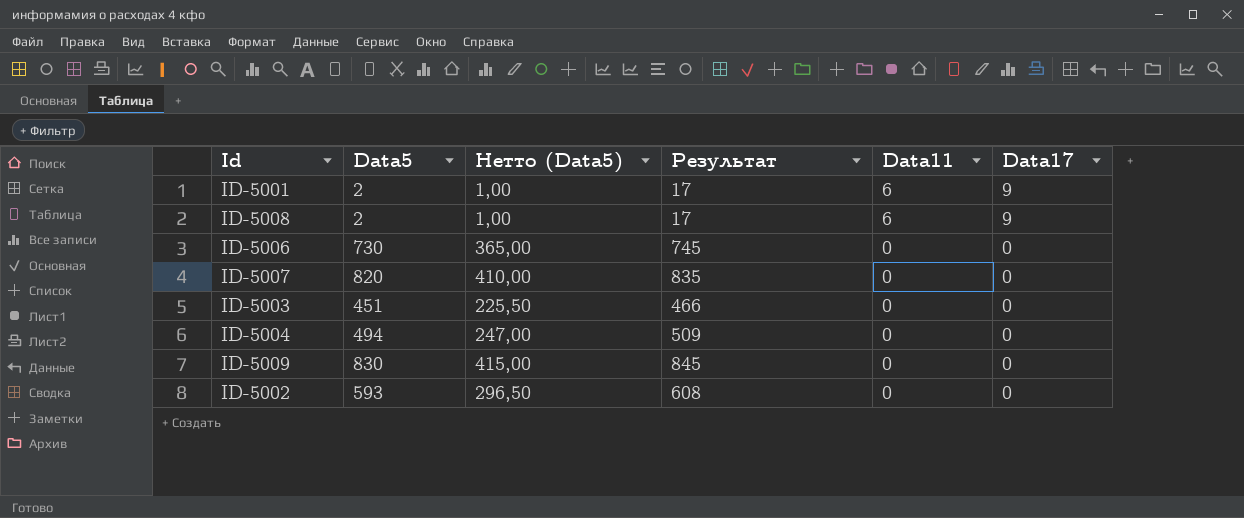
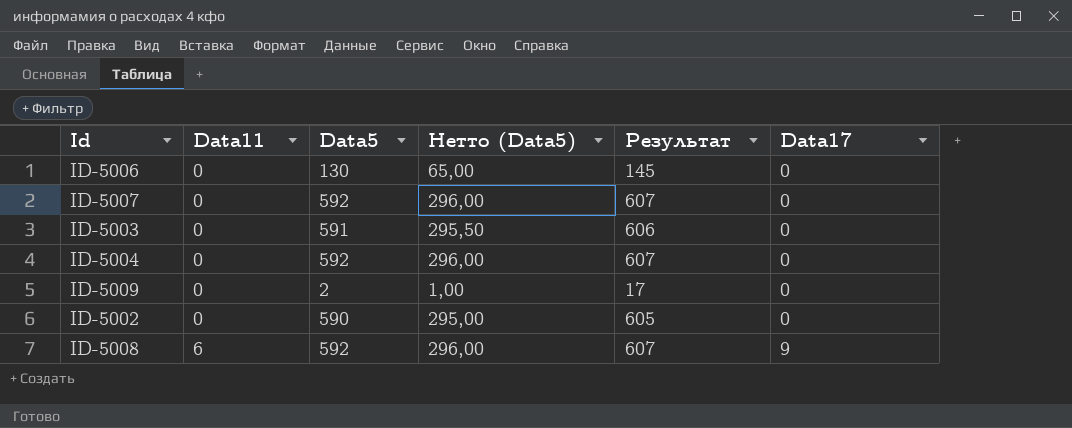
row order: Data11 descending -> Data11 ascending
column Data11 | position: 5 -> 2
row ID-5001: 2 | 1,00 | 17 | 6 | 9 -> none
ID-5006 | Data5: 730 -> 130
ID-5006 | Нетто (Data5): 365,00 -> 65,00
ID-5006 | Результат: 745 -> 145
ID-5007 | Data5: 820 -> 592
ID-5007 | Нетто (Data5): 410,00 -> 296,00
ID-5007 | Результат: 835 -> 607
ID-5003 | Data5: 451 -> 591
ID-5003 | Нетто (Data5): 225,50 -> 295,50
ID-5003 | Результат: 466 -> 606
ID-5004 | Data5: 494 -> 592
ID-5004 | Нетто (Data5): 247,00 -> 296,00
ID-5004 | Результат: 509 -> 607
ID-5009 | Data5: 830 -> 2
ID-5009 | Нетто (Data5): 415,00 -> 1,00
ID-5009 | Результат: 845 -> 17
ID-5002 | Data5: 593 -> 590
ID-5002 | Нетто (Data5): 296,50 -> 295,00
ID-5002 | Результат: 608 -> 605
ID-5008 | Data5: 2 -> 592
ID-5008 | Нетто (Data5): 1,00 -> 296,00
ID-5008 | Результат: 17 -> 607

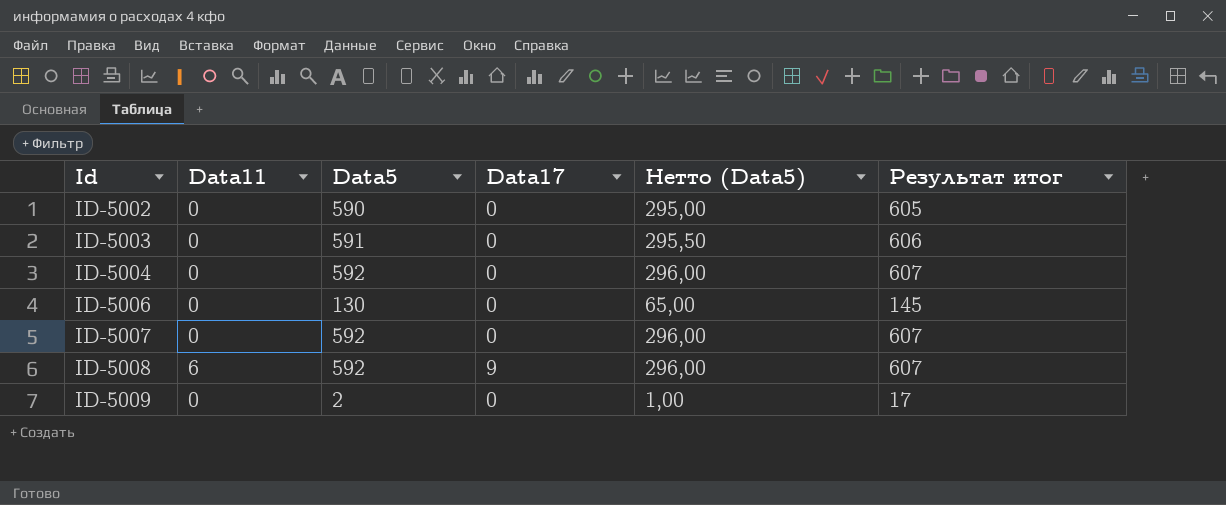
row order: Data11 ascending -> Id ascending
column Data17 | position: 6 -> 4
column name: Результат -> Результат итог

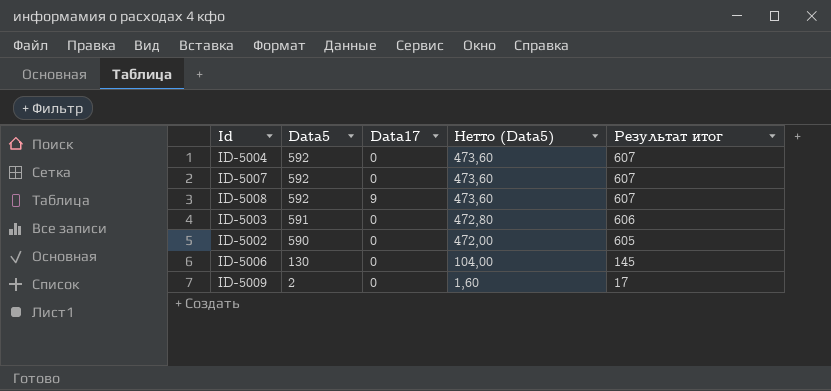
row order: Id ascending -> Data5 descending
column Data11 | position: 2 -> none
column Нетто (Data5) | formula: [Data5] * 0,5 -> [Data5] * 0,8

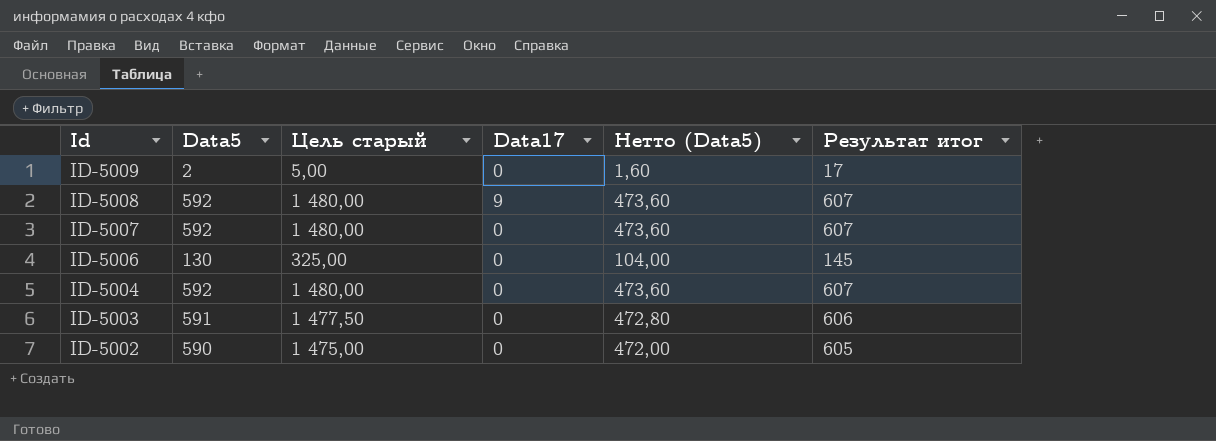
row order: Data5 descending -> Id descending
column Цель старый | formula: none -> [Data5] * 2,5

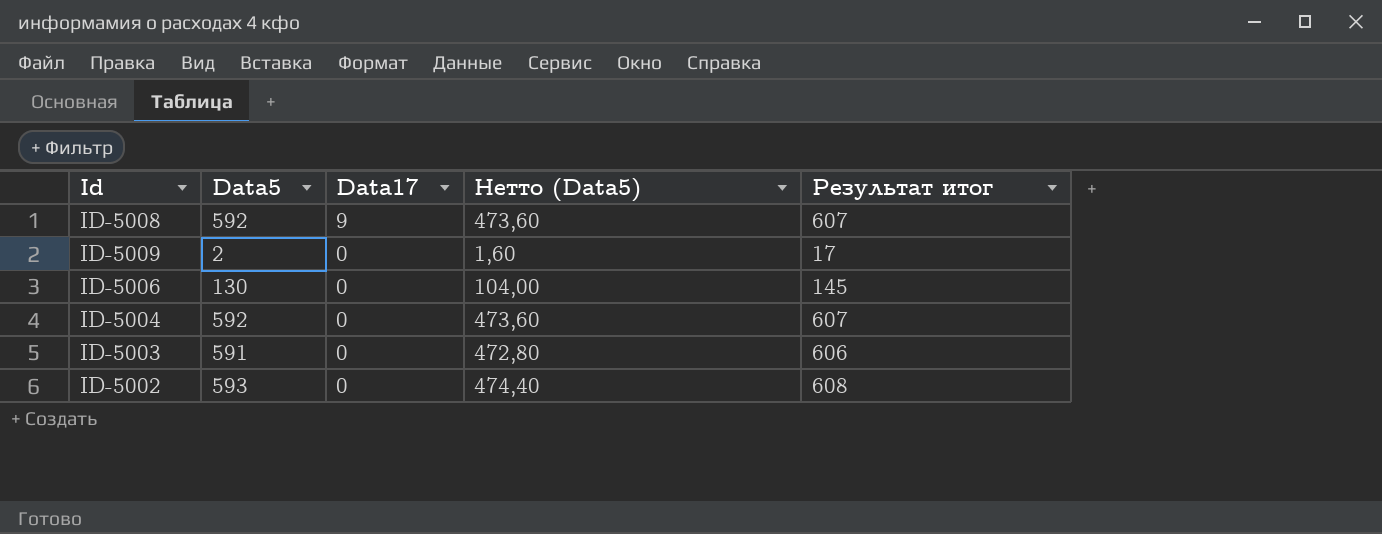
row order: Id descending -> Data17 descending
column Цель старый | formula: [Data5] * 2,5 -> none
row ID-5007: 592 | 1 480,00 | 0 | 473,60 | 607 -> none
ID-5002 | Data5: 590 -> 593
ID-5002 | Нетто (Data5): 472,00 -> 474,40
ID-5002 | Результат итог: 605 -> 608

